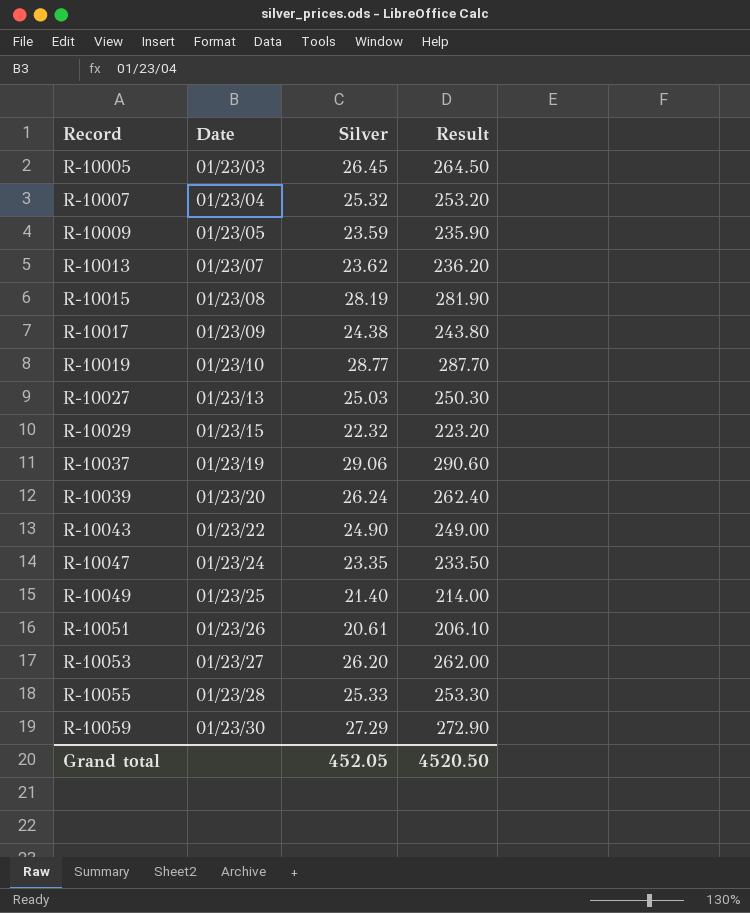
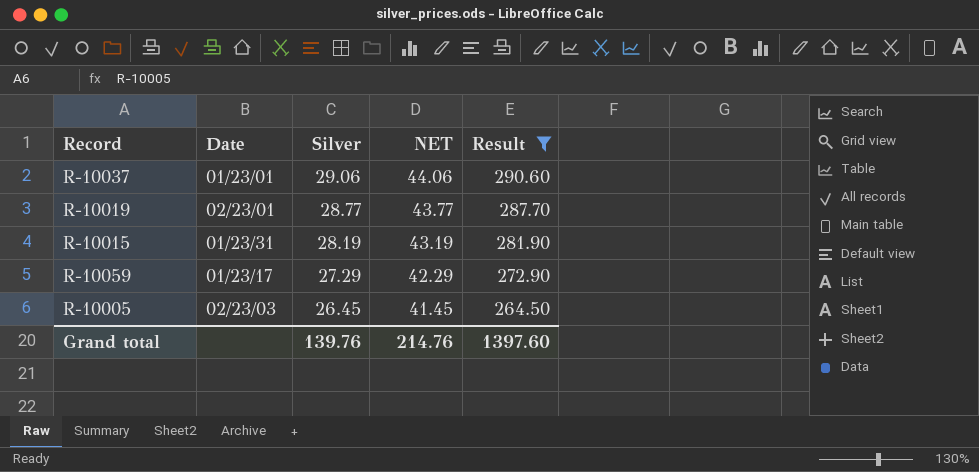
filter: none -> Result >= 264.50
row order: Record ascending -> Silver descending
column NET | formula: none -> [Silver] + 15
R-10037 | Date: 01/23/19 -> 01/23/01
R-10019 | Date: 01/23/10 -> 02/23/01
R-10015 | Date: 01/23/08 -> 01/23/31
R-10059 | Date: 01/23/30 -> 01/23/17
R-10005 | Date: 01/23/03 -> 02/23/03
Grand total | Silver: 452.05 -> 139.76
Grand total | Result: 4520.50 -> 1397.60

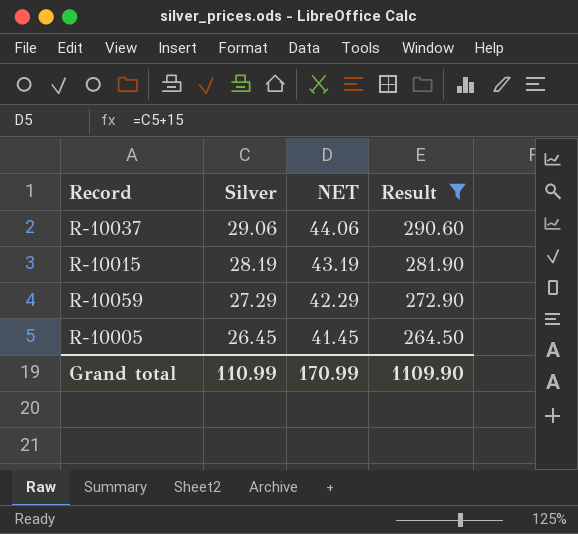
column Date | position: 2 -> none
row R-10019: 02/23/01 | 28.77 | 43.77 | 287.70 -> none
Grand total | Silver: 139.76 -> 110.99
Grand total | NET: 214.76 -> 170.99
Grand total | Result: 1397.60 -> 1109.90

